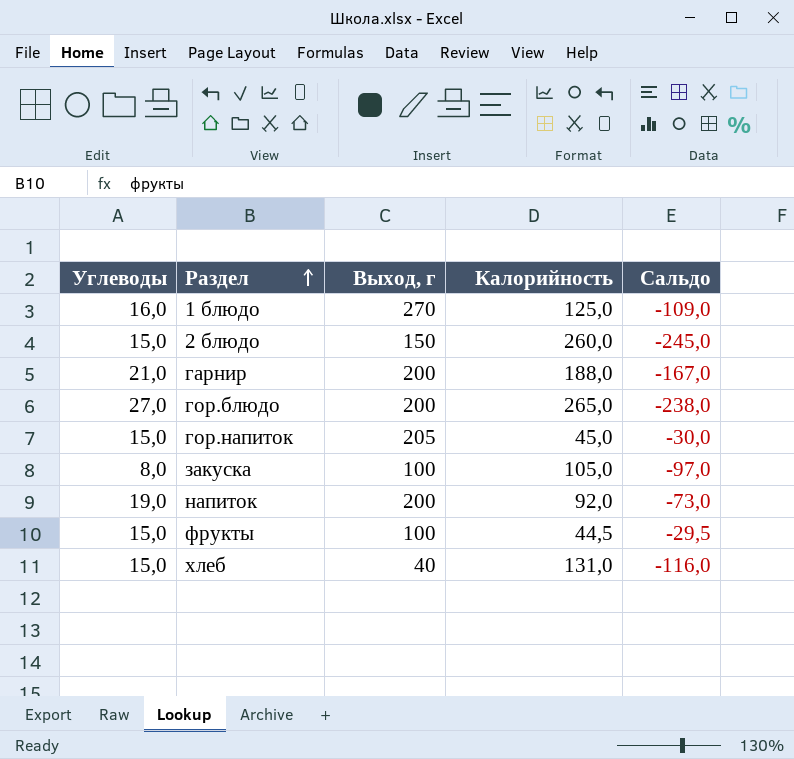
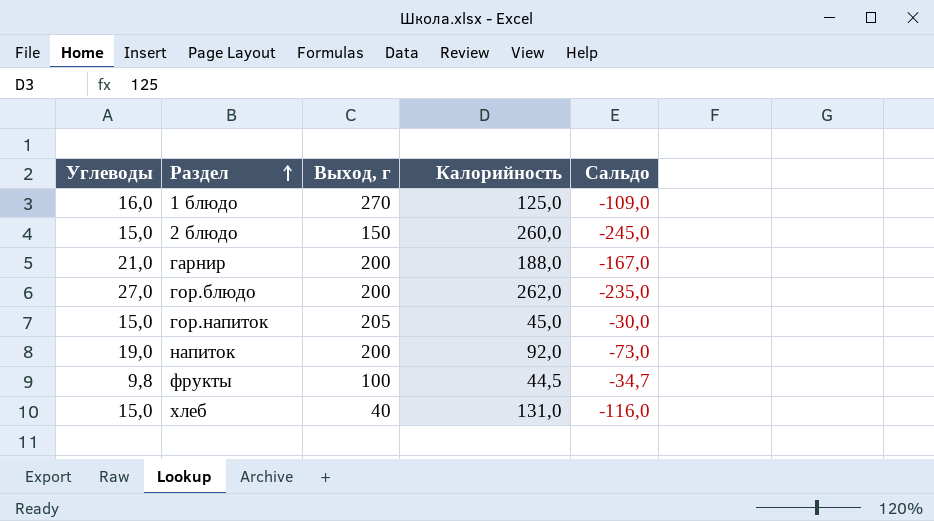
row закуска: 8,0 | 100 | 105,0 | -97,0 -> none
гор.блюдо | Калорийность: 265,0 -> 262,0
гор.блюдо | Сальдо: -238,0 -> -235,0
фрукты | Углеводы: 15,0 -> 9,8
фрукты | Сальдо: -29,5 -> -34,7

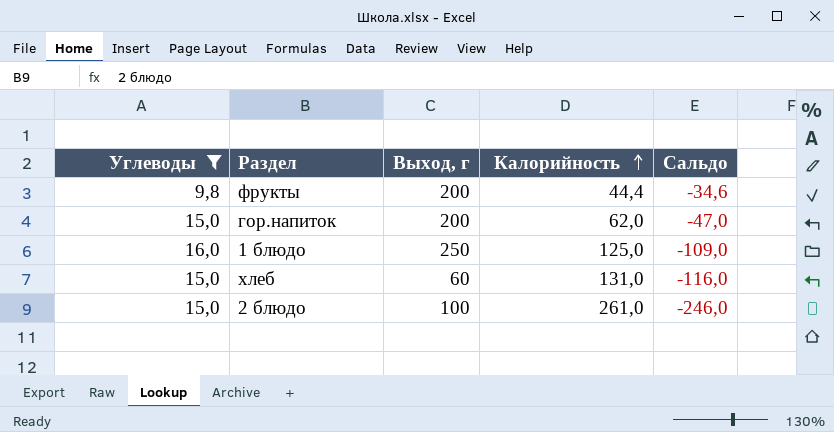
filter: none -> Углеводы <= 16,0
row order: Раздел ascending -> Калорийность ascending
фрукты | Выход, г: 100 -> 200
фрукты | Калорийность: 44,5 -> 44,4
фрукты | Сальдо: -34,7 -> -34,6
гор.напиток | Выход, г: 205 -> 200
гор.напиток | Калорийность: 45,0 -> 62,0
гор.напиток | Сальдо: -30,0 -> -47,0
1 блюдо | Выход, г: 270 -> 250
хлеб | Выход, г: 40 -> 60
2 блюдо | Выход, г: 150 -> 100
2 блюдо | Калорийность: 260,0 -> 261,0
2 блюдо | Сальдо: -245,0 -> -246,0

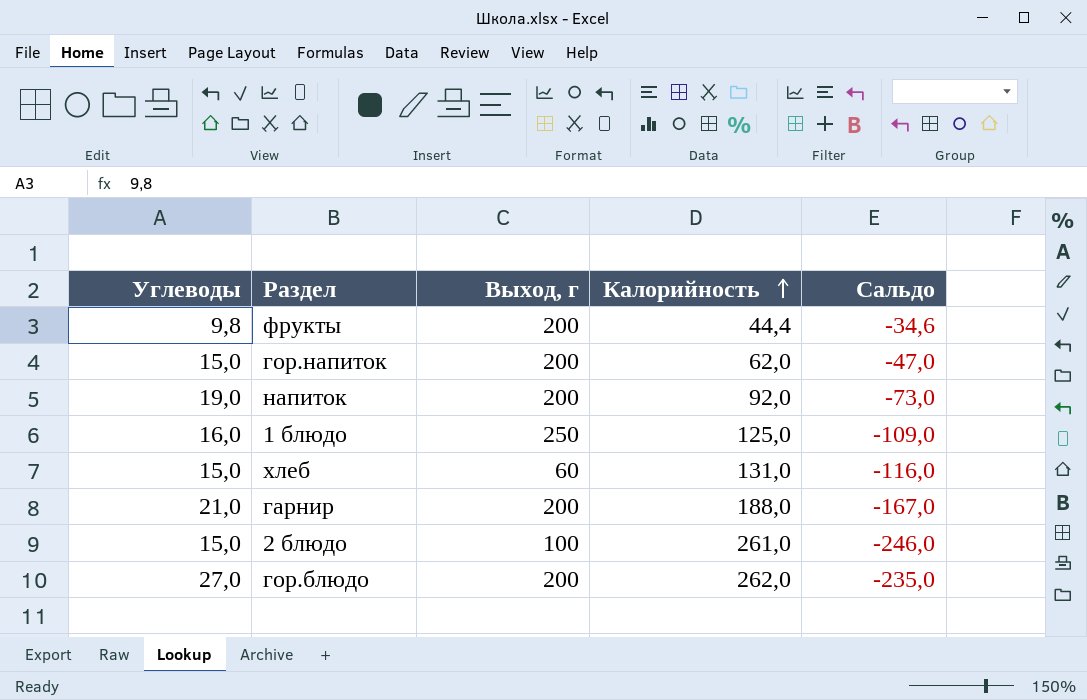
filter: Углеводы <= 16,0 -> none

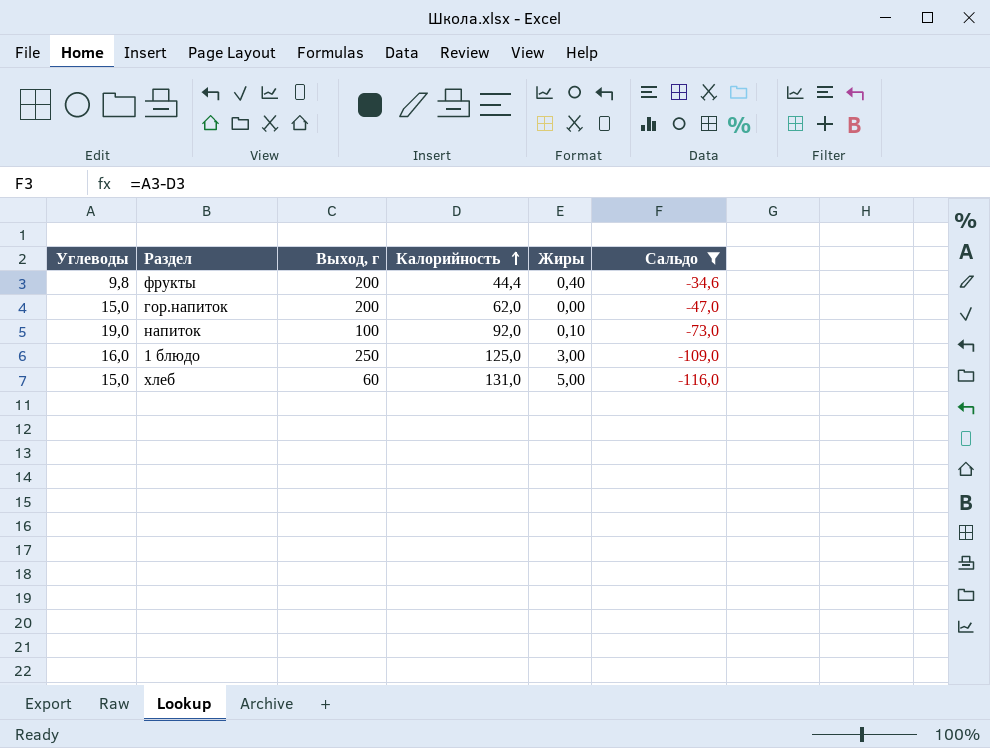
filter: none -> Сальдо >= -116,0
column Жиры | position: none -> 5
напиток | Выход, г: 200 -> 100

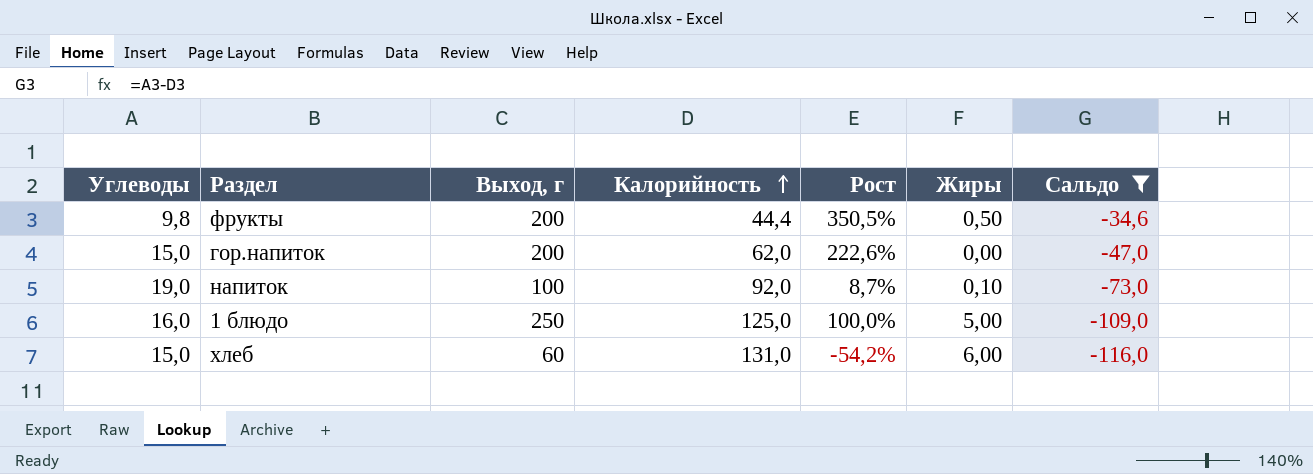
column Рост | formula: none -> ([Выход, г] - [Калорийность]) / [Калорийность]
фрукты | Жиры: 0,40 -> 0,50
1 блюдо | Жиры: 3,00 -> 5,00
хлеб | Жиры: 5,00 -> 6,00

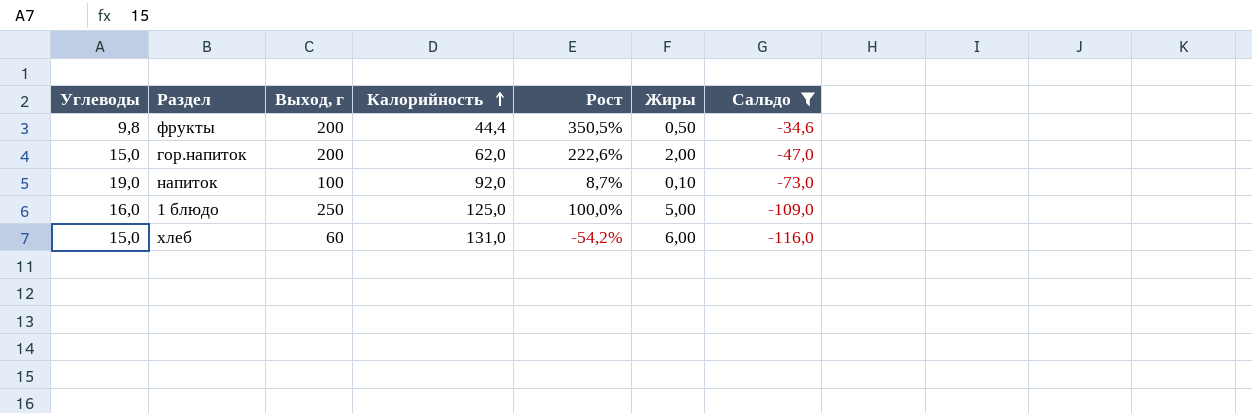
гор.напиток | Жиры: 0,00 -> 2,00

